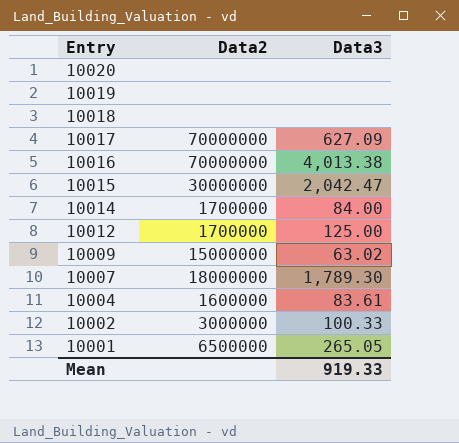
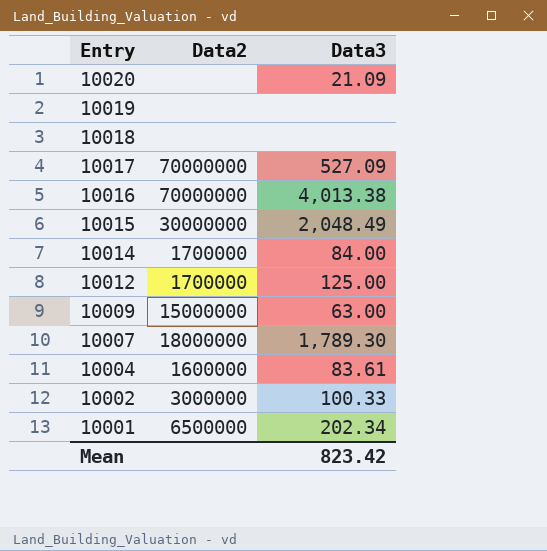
10020 | Data3: none -> 21.09
10017 | Data3: 627.09 -> 527.09
10015 | Data3: 2,042.47 -> 2,048.49
10009 | Data3: 63.02 -> 63.00
10001 | Data3: 265.05 -> 202.34
Mean | Data3: 919.33 -> 823.42

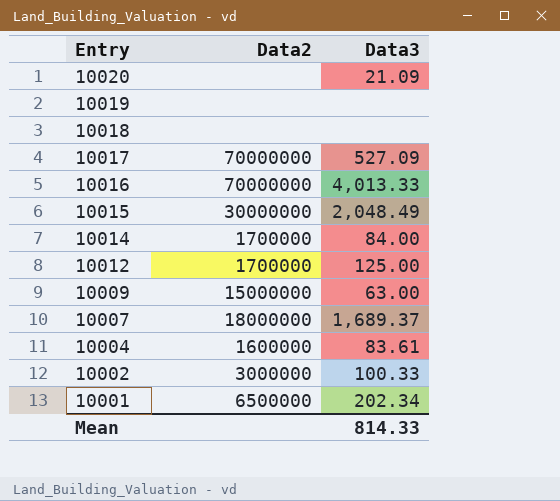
10016 | Data3: 4,013.38 -> 4,013.33
10007 | Data3: 1,789.30 -> 1,689.37
Mean | Data3: 823.42 -> 814.33

